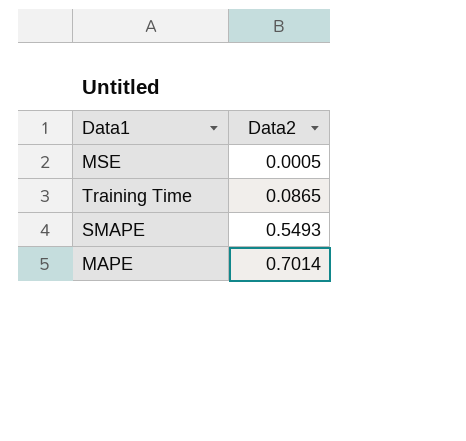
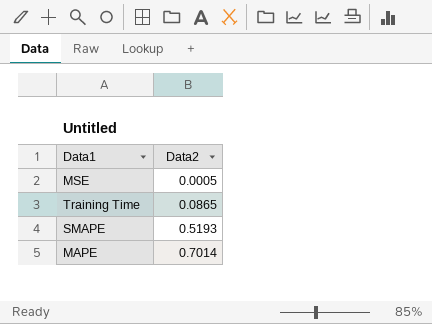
SMAPE | Data2: 0.5493 -> 0.5193

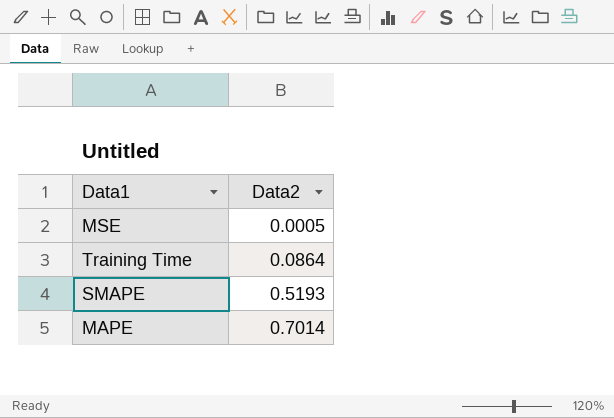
Training Time | Data2: 0.0865 -> 0.0864

